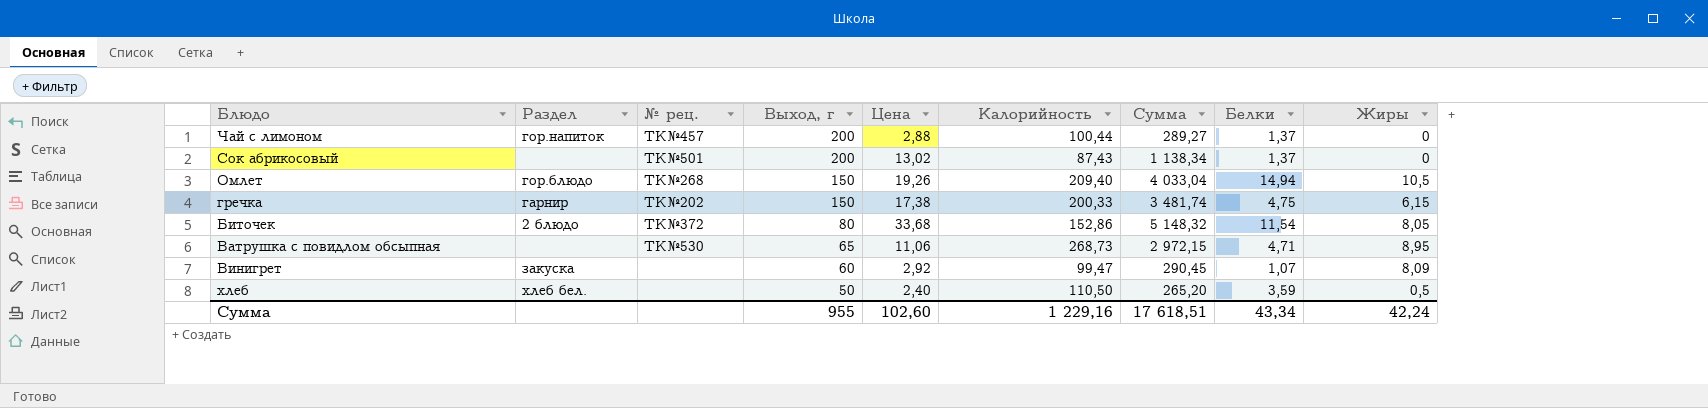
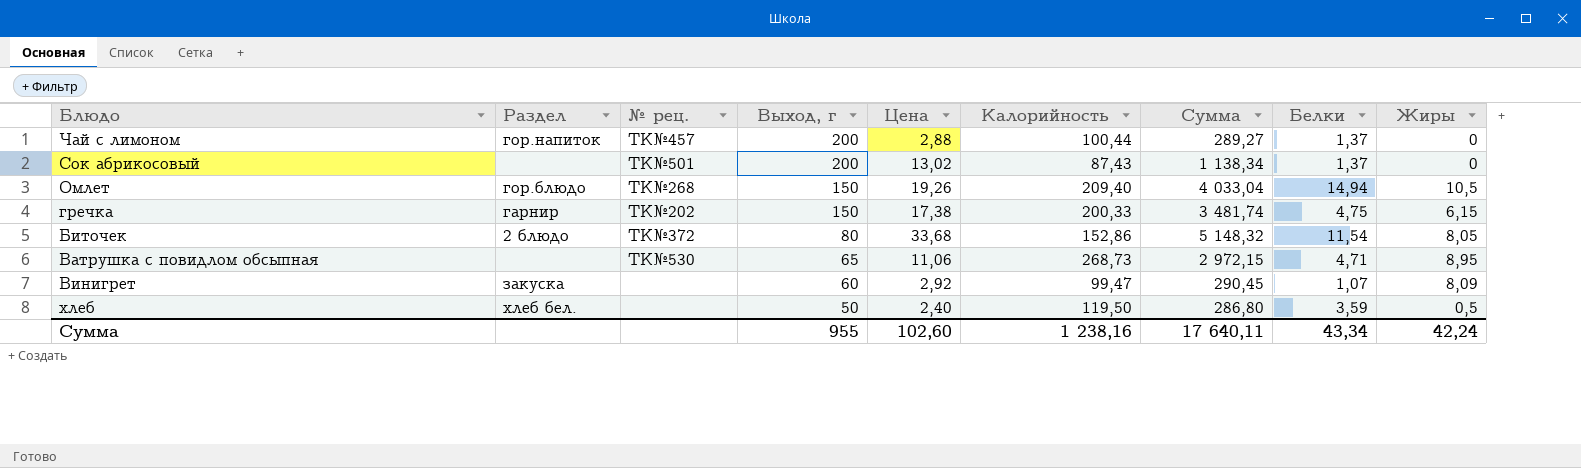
хлеб | Калорийность: 110,50 -> 119,50
хлеб | Сумма: 265,20 -> 286,80
Сумма | Калорийность: 1 229,16 -> 1 238,16
Сумма | Сумма: 17 618,51 -> 17 640,11

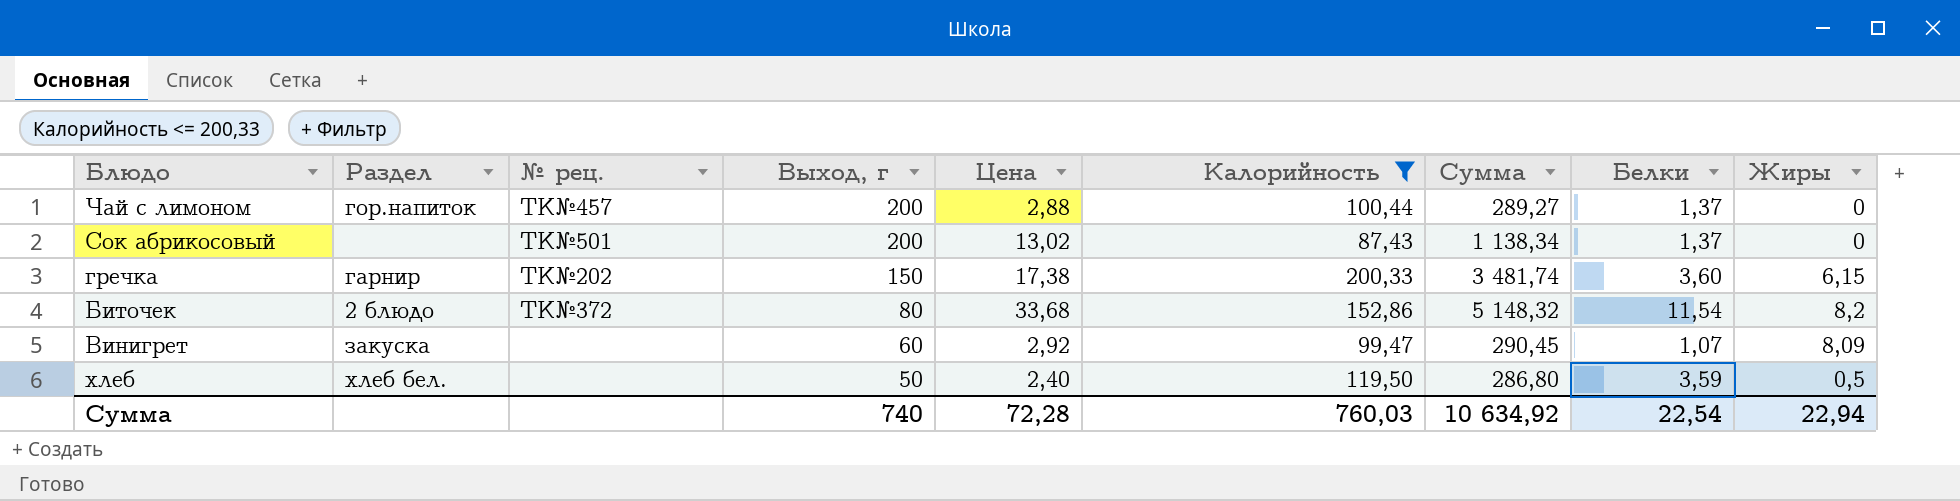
filter: none -> Калорийность <= 200,33
гречка | Белки: 4,75 -> 3,60
Биточек | Жиры: 8,05 -> 8,2
Сумма | Выход, г: 955 -> 740
Сумма | Цена: 102,60 -> 72,28
Сумма | Калорийность: 1 238,16 -> 760,03
Сумма | Сумма: 17 640,11 -> 10 634,92
Сумма | Белки: 43,34 -> 22,54
Сумма | Жиры: 42,24 -> 22,94

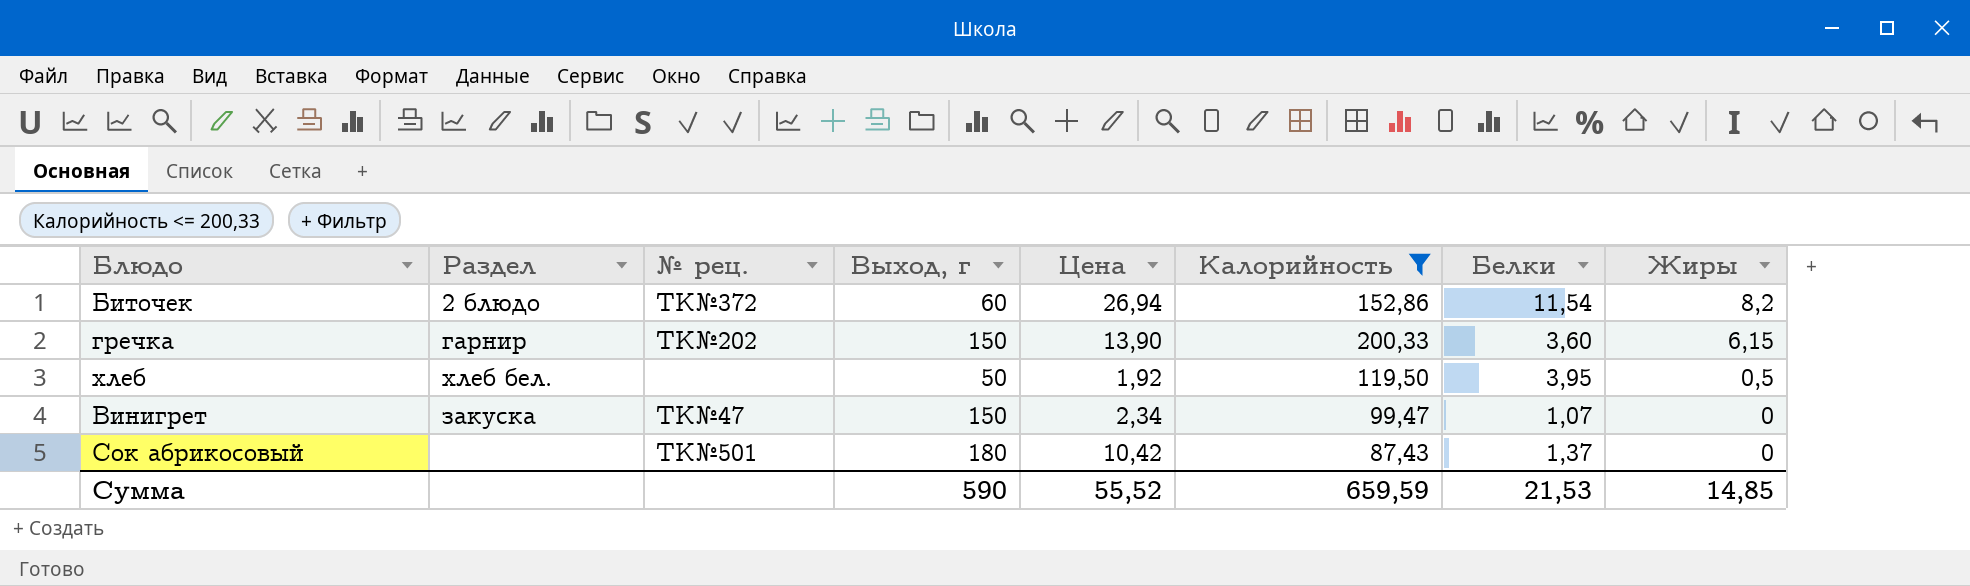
row order: Выход, г descending -> Жиры descending
column Сумма | formula: [Цена] * [Калорийность] -> none
row Чай с лимоном: гор.напиток | ТК№457 | 200 | 2,88 | 100,44 | 289,27 | 1,37 | 0 -> none
Биточек | Выход, г: 80 -> 60
Биточек | Цена: 33,68 -> 26,94
гречка | Цена: 17,38 -> 13,90
хлеб | Цена: 2,40 -> 1,92
хлеб | Белки: 3,59 -> 3,95
Винигрет | № рец.: none -> ТК№47
Винигрет | Выход, г: 60 -> 150
Винигрет | Цена: 2,92 -> 2,34
Винигрет | Жиры: 8,09 -> 0
Сок абрикосовый | Выход, г: 200 -> 180
Сок абрикосовый | Цена: 13,02 -> 10,42
Сумма | Выход, г: 740 -> 590
Сумма | Цена: 72,28 -> 55,52
Сумма | Калорийность: 760,03 -> 659,59
Сумма | Белки: 22,54 -> 21,53
Сумма | Жиры: 22,94 -> 14,85

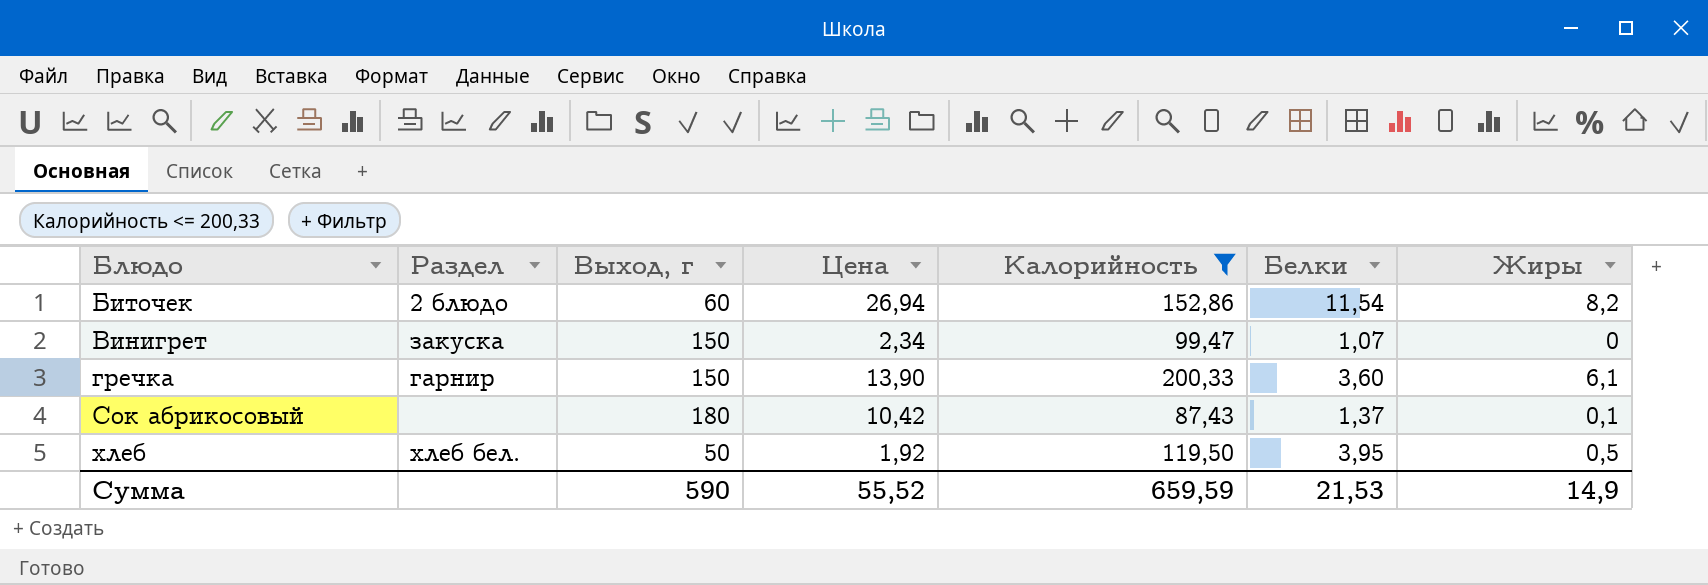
row order: Жиры descending -> Блюдо ascending
column № рец. | position: 3 -> none
гречка | Жиры: 6,15 -> 6,1
Сок абрикосовый | Жиры: 0 -> 0,1
Сумма | Жиры: 14,85 -> 14,9

